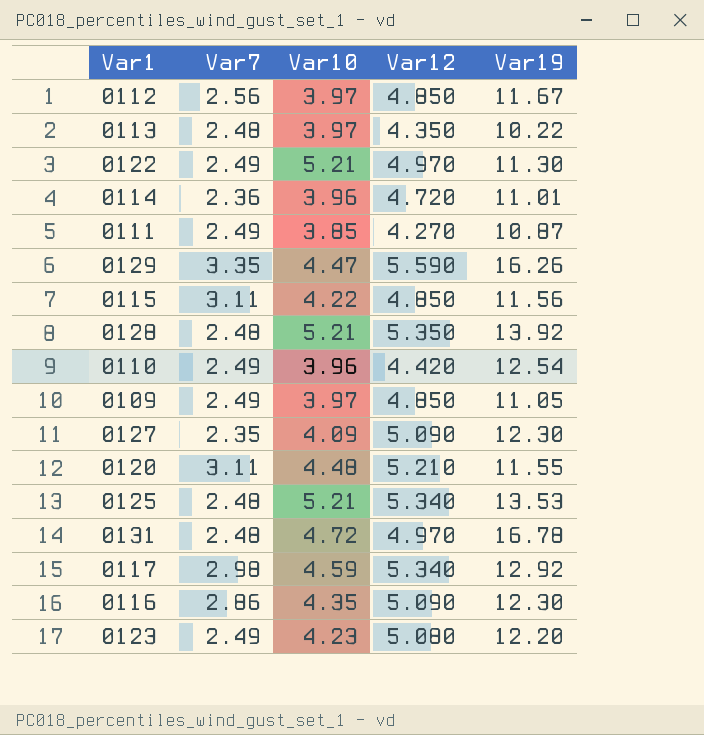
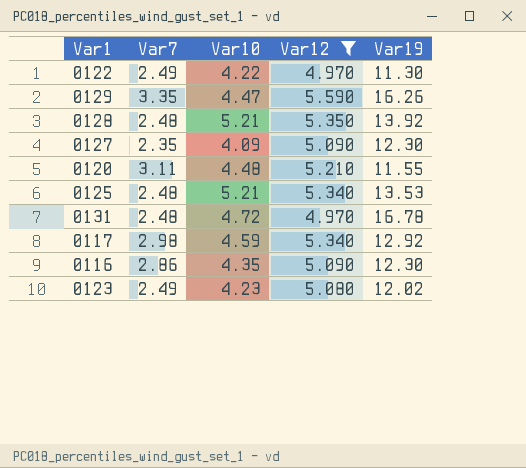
filter: none -> Var12 >= 4.970
0122 | Var10: 5.21 -> 4.22
0123 | Var19: 12.20 -> 12.02

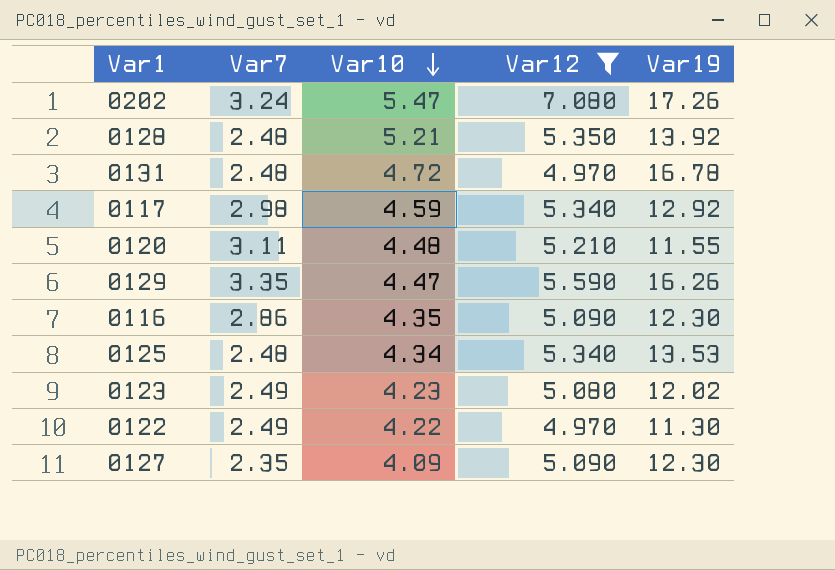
row order: none -> Var10 descending
row 0202: none -> 3.24 | 5.47 | 7.080 | 17.26
0125 | Var10: 5.21 -> 4.34

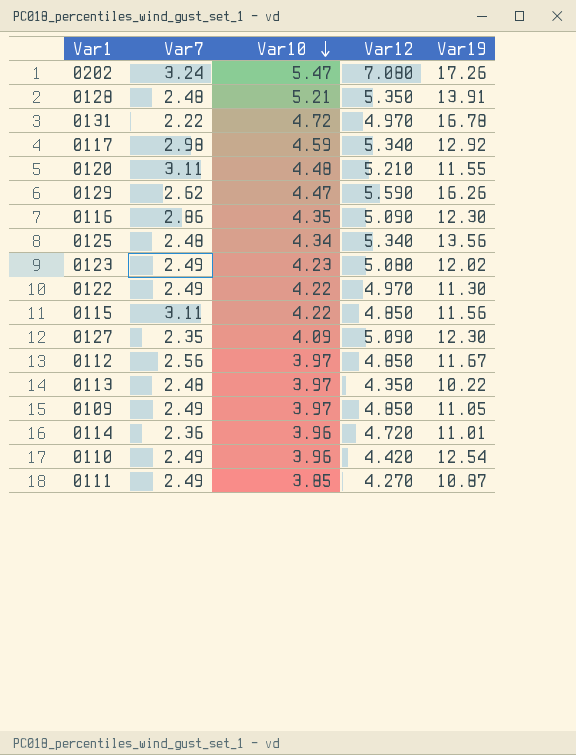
filter: Var12 >= 4.970 -> none
0128 | Var19: 13.92 -> 13.91
0131 | Var7: 2.48 -> 2.22
0129 | Var7: 3.35 -> 2.62
0125 | Var19: 13.53 -> 13.56

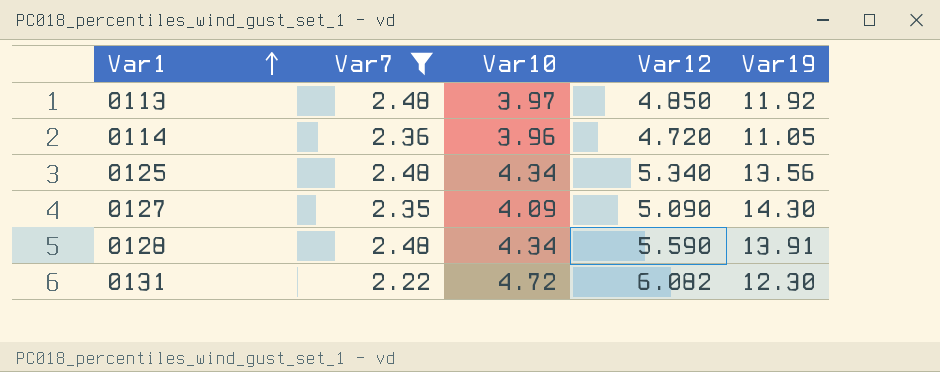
filter: none -> Var7 <= 2.48
row order: Var10 descending -> Var1 ascending
0113 | Var12: 4.350 -> 4.850
0113 | Var19: 10.22 -> 11.92
0114 | Var19: 11.01 -> 11.05
0127 | Var19: 12.30 -> 14.30
0128 | Var10: 5.21 -> 4.34
0128 | Var12: 5.350 -> 5.590
0131 | Var12: 4.970 -> 6.082
0131 | Var19: 16.78 -> 12.30

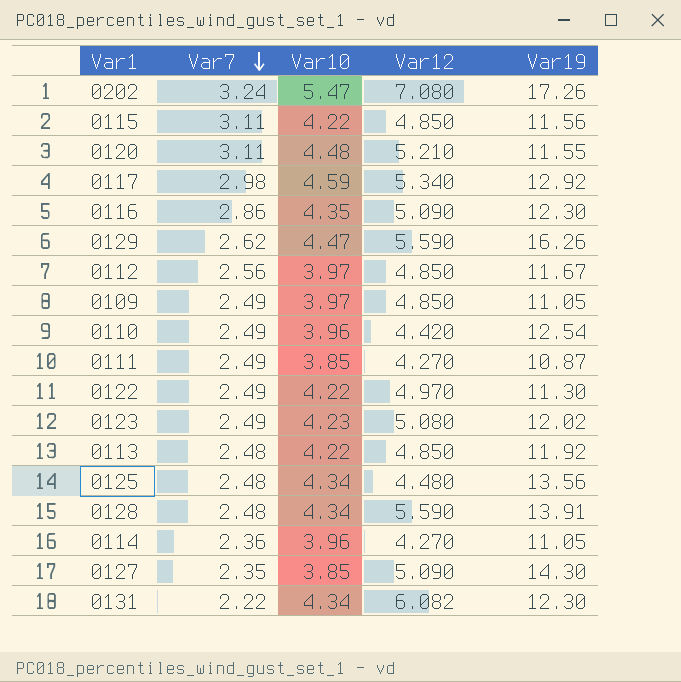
filter: Var7 <= 2.48 -> none
row order: Var1 ascending -> Var7 descending
0113 | Var10: 3.97 -> 4.22
0125 | Var12: 5.340 -> 4.480
0114 | Var12: 4.720 -> 4.270
0127 | Var10: 4.09 -> 3.85
0131 | Var10: 4.72 -> 4.34

